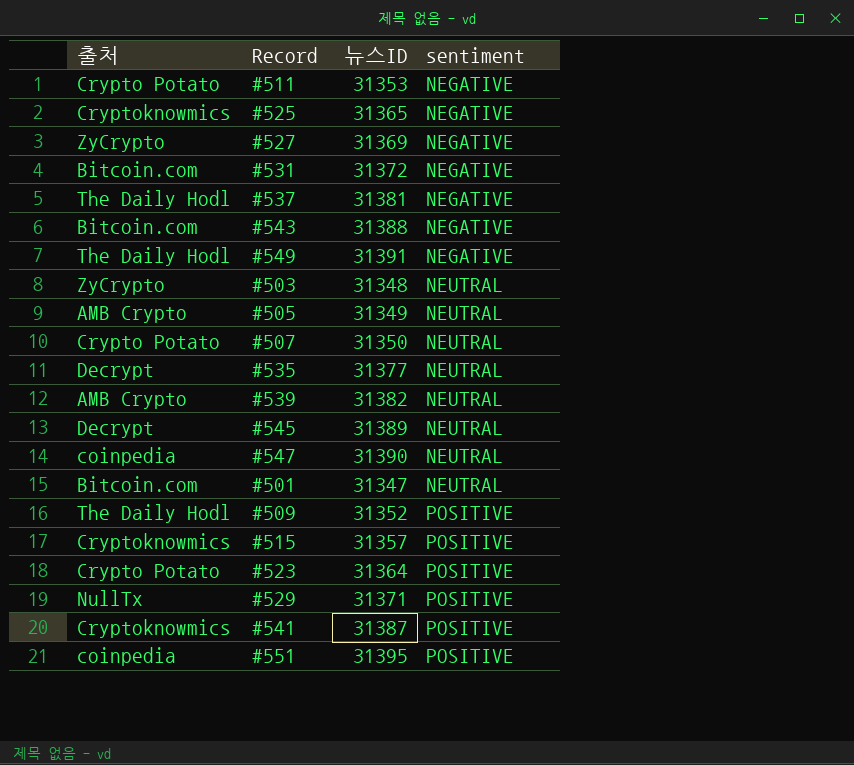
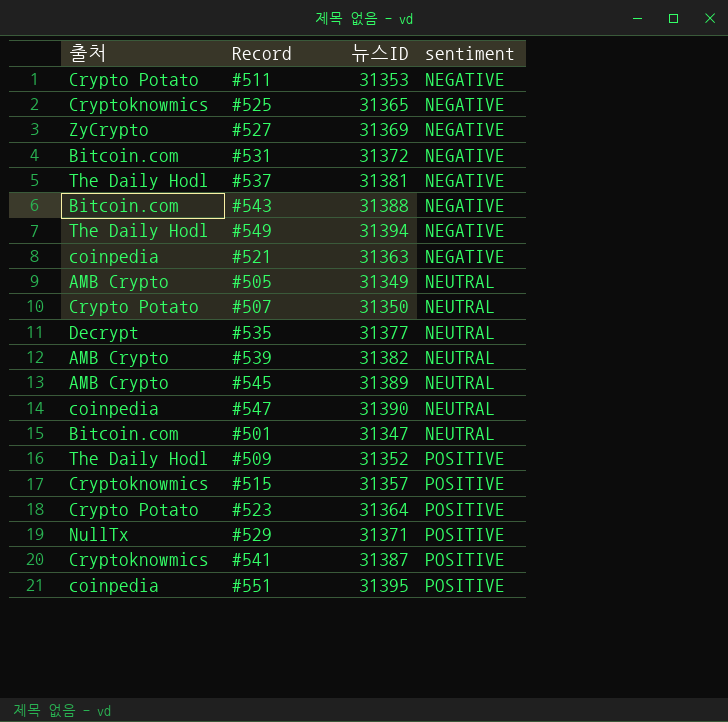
row #503: ZyCrypto | 31348 | NEUTRAL -> none
#549 | 뉴스ID: 31391 -> 31394
row #521: none -> coinpedia | 31363 | NEGATIVE
#545 | 출처: Decrypt -> AMB Crypto

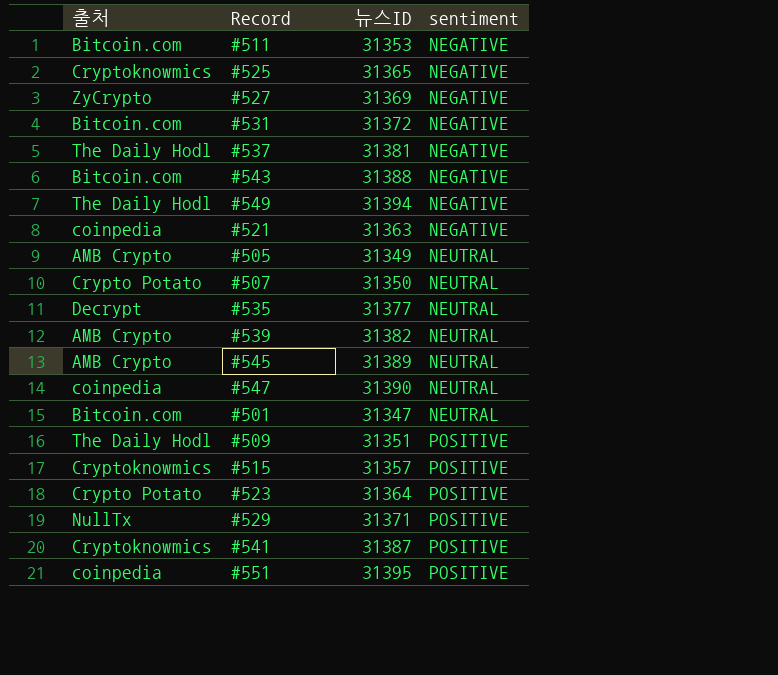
#511 | 출처: Crypto Potato -> Bitcoin.com
#509 | 뉴스ID: 31352 -> 31351

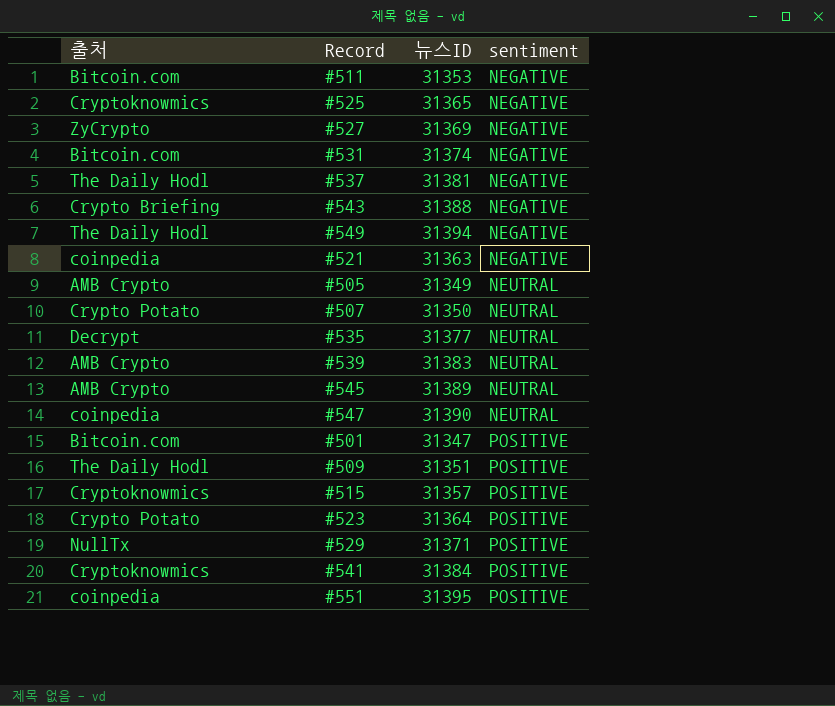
#531 | 뉴스ID: 31372 -> 31374
#543 | 출처: Bitcoin.com -> Crypto Briefing
#539 | 뉴스ID: 31382 -> 31383
#501 | sentiment: NEUTRAL -> POSITIVE
#541 | 뉴스ID: 31387 -> 31384

